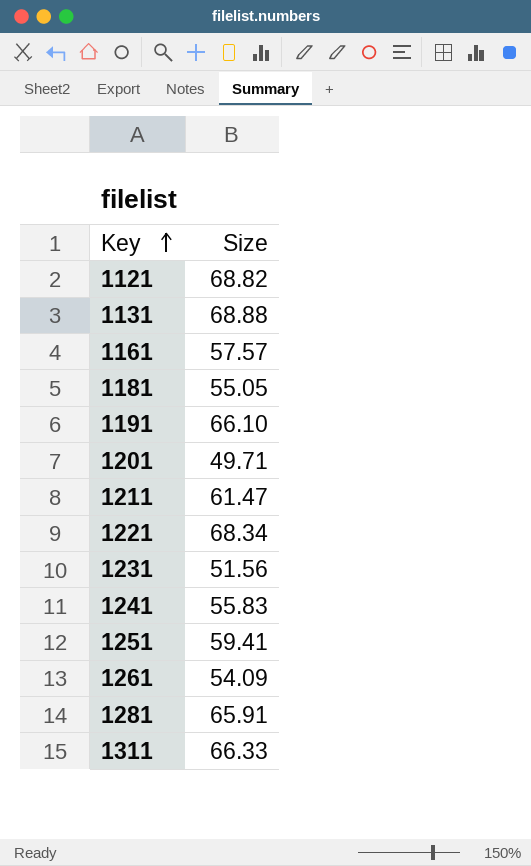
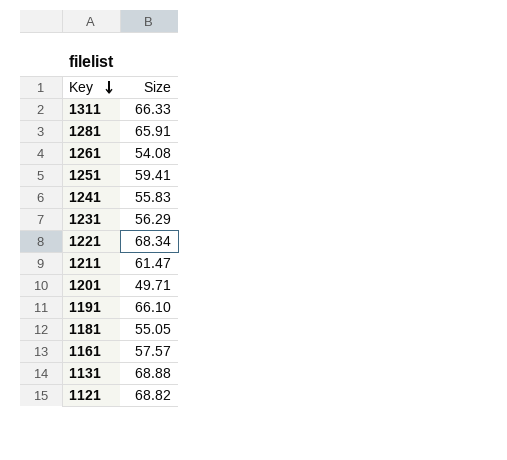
row order: Key ascending -> Key descending
1261 | Size: 54.09 -> 54.08
1231 | Size: 51.56 -> 56.29

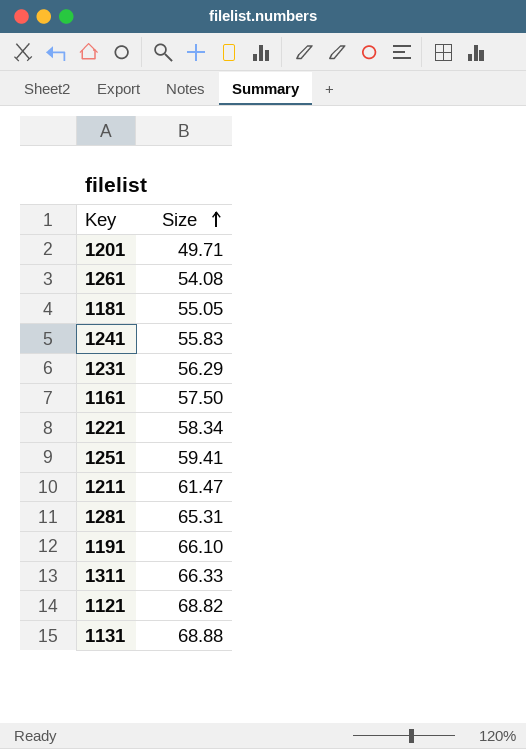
row order: Key descending -> Size ascending
1161 | Size: 57.57 -> 57.50
1221 | Size: 68.34 -> 58.34
1281 | Size: 65.91 -> 65.31

